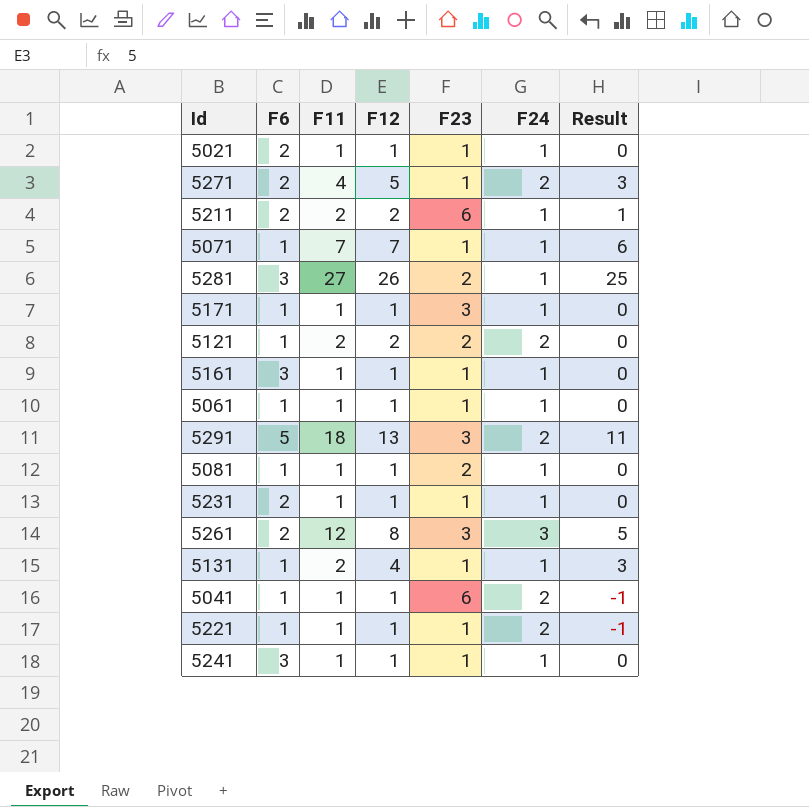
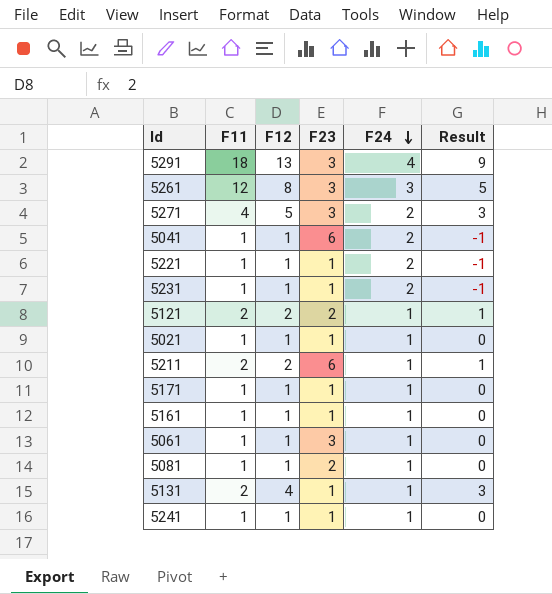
row order: none -> F24 descending
column F6 | position: 2 -> none
row 5071: 1 | 7 | 7 | 1 | 1 | 6 -> none
row 5281: 3 | 27 | 26 | 2 | 1 | 25 -> none
5291 | F24: 2 -> 4
5291 | Result: 11 -> 9
5271 | F23: 1 -> 3
5231 | F24: 1 -> 2
5231 | Result: 0 -> -1
5121 | F24: 2 -> 1
5121 | Result: 0 -> 1
5171 | F23: 3 -> 1
5061 | F23: 1 -> 3

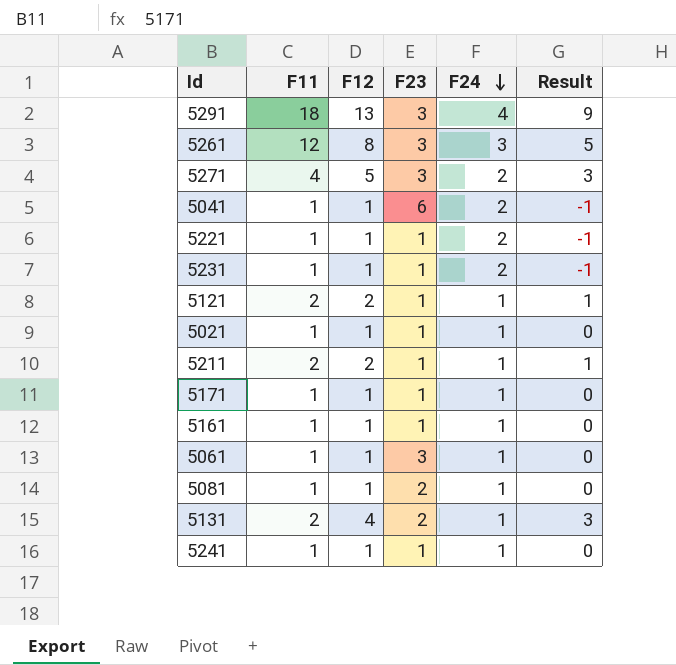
5121 | F23: 2 -> 1
5211 | F23: 6 -> 1
5131 | F23: 1 -> 2

